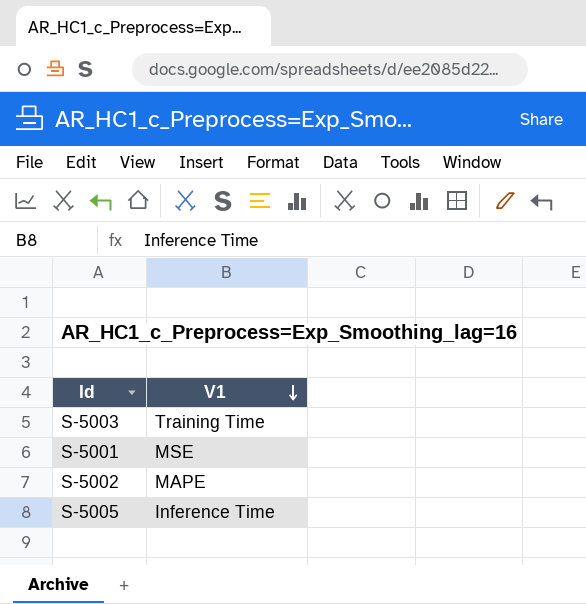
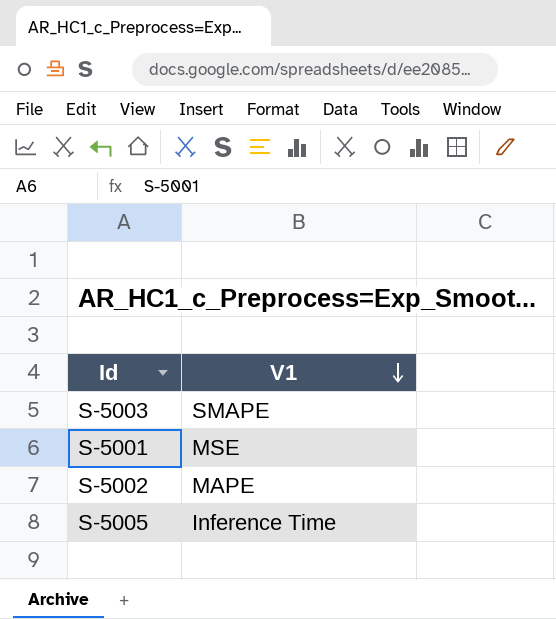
S-5003 | V1: Training Time -> SMAPE

